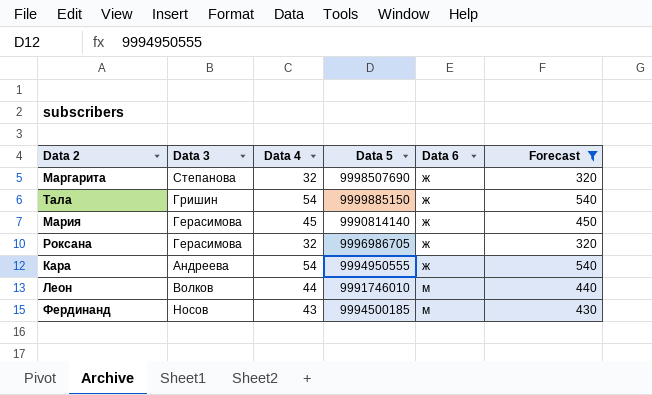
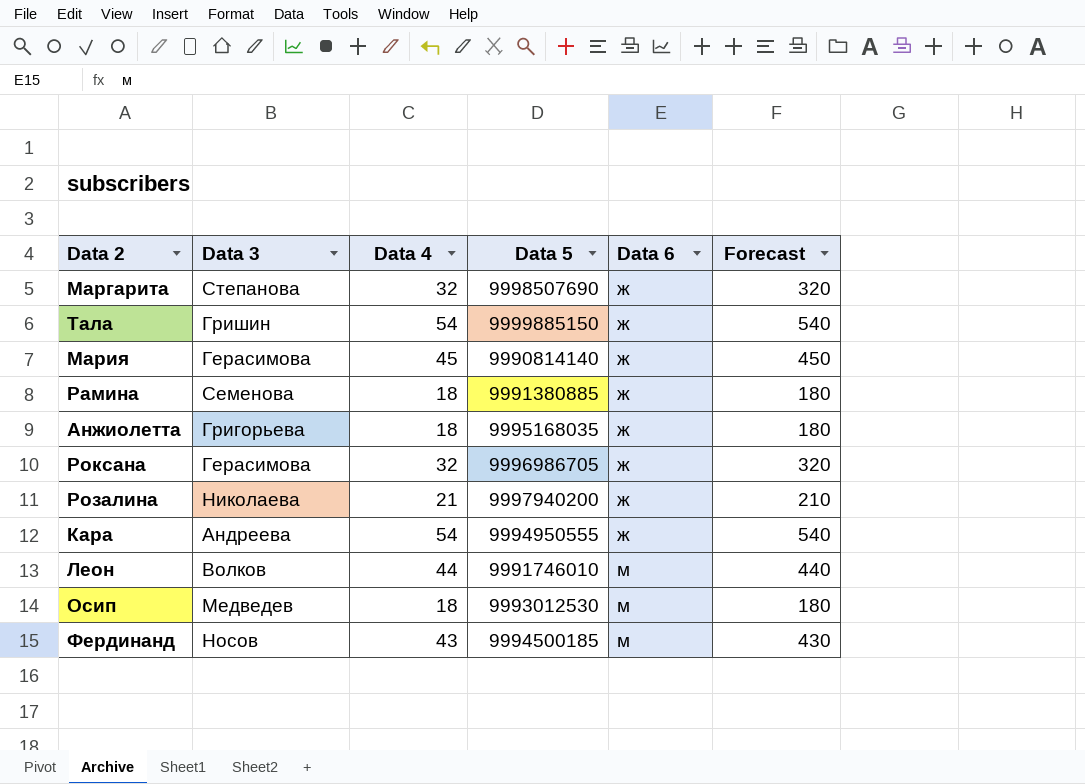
filter: Forecast >= 320 -> none

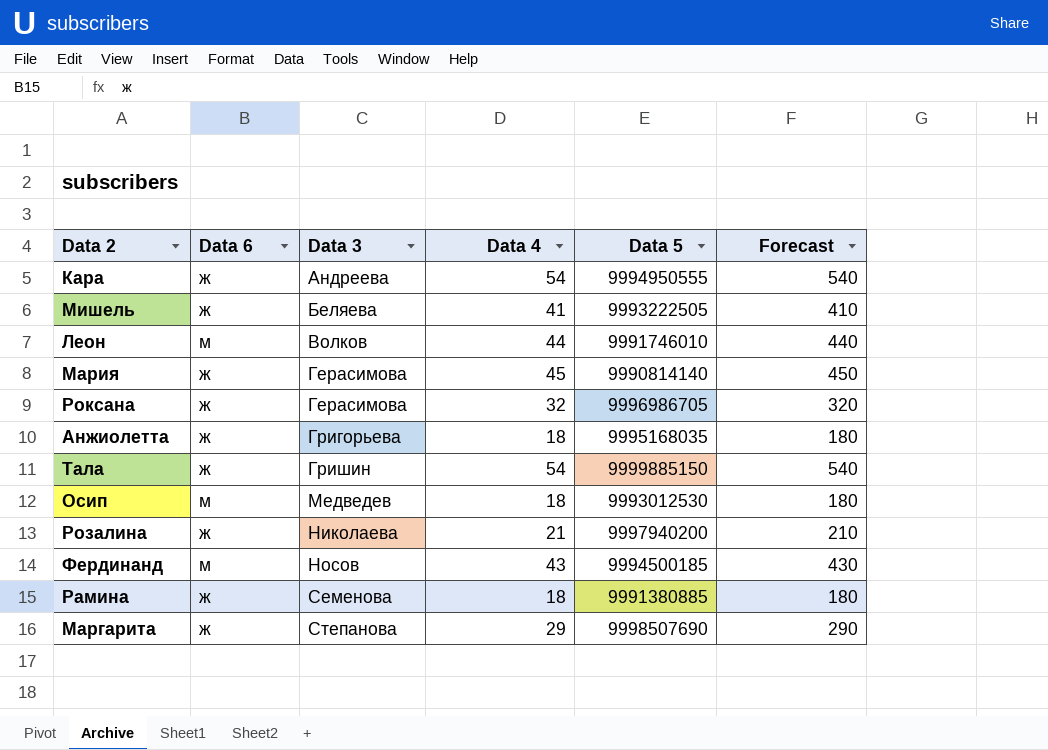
row order: Data 6 ascending -> Data 3 ascending
column Data 6 | position: 5 -> 2
row Мишель: none -> ж | Беляева | 41 | 9993222505 | 410
Маргарита | Data 4: 32 -> 29
Маргарита | Forecast: 320 -> 290

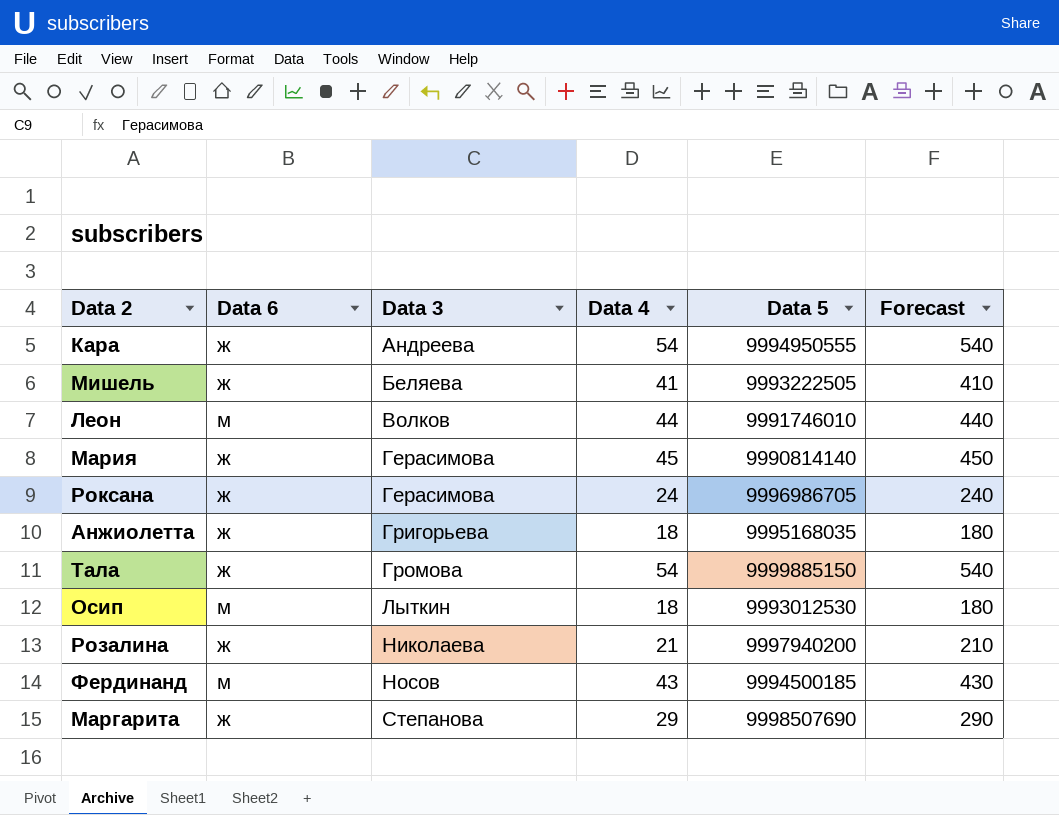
row Рамина: ж | Семенова | 18 | 9991380885 | 180 -> none
Роксана | Data 4: 32 -> 24
Роксана | Forecast: 320 -> 240
Тала | Data 3: Гришин -> Громова
Осип | Data 3: Медведев -> Лыткин

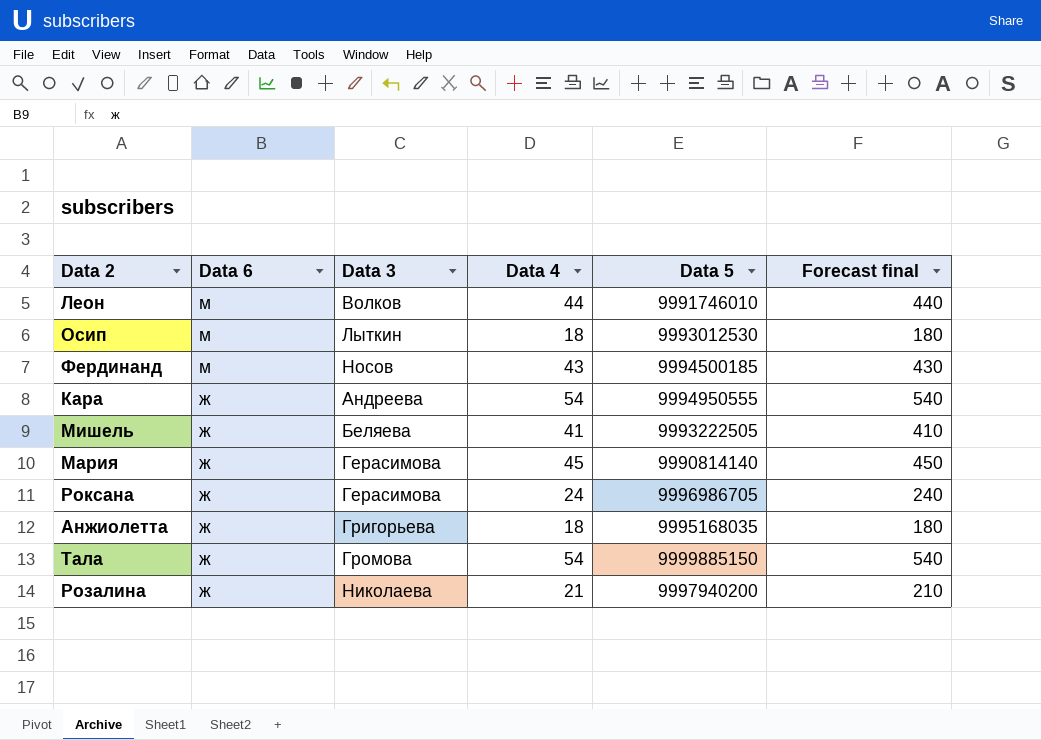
row order: Data 3 ascending -> Data 6 descending
column name: Forecast -> Forecast final
row Маргарита: ж | Степанова | 29 | 9998507690 | 290 -> none

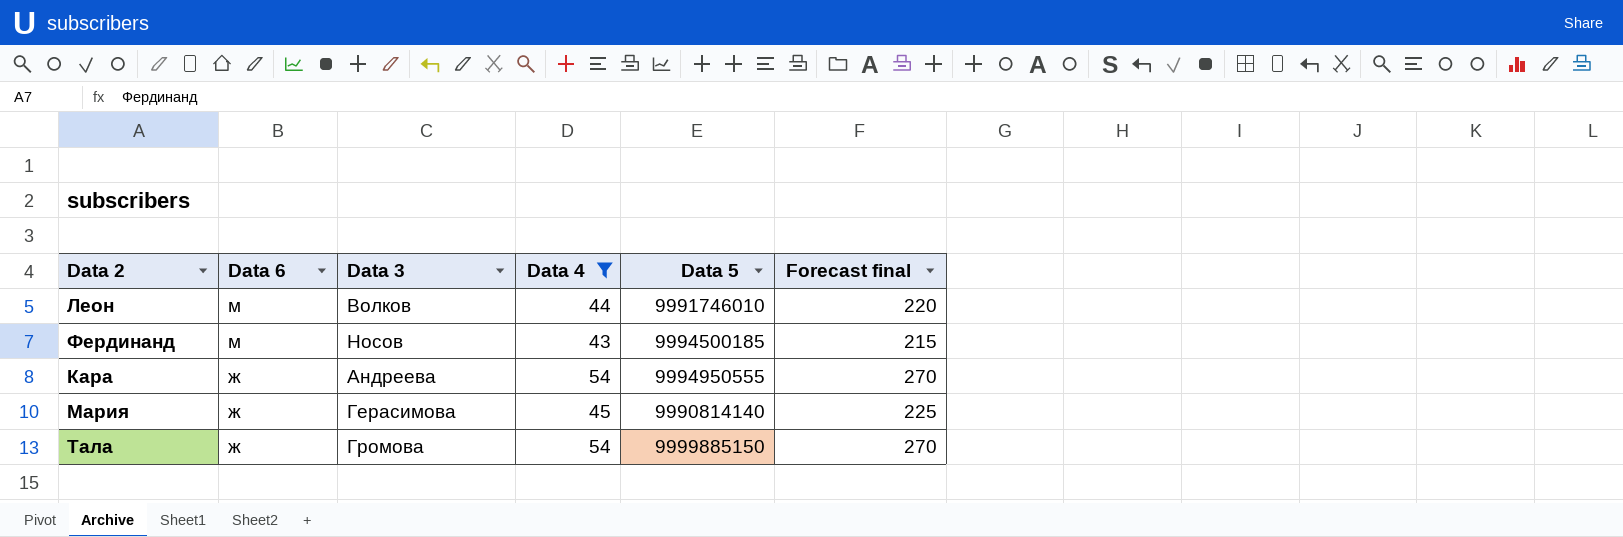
filter: none -> Data 4 >= 43
column Forecast final | formula: [Data 4] * 10 -> [Data 4] * 5

